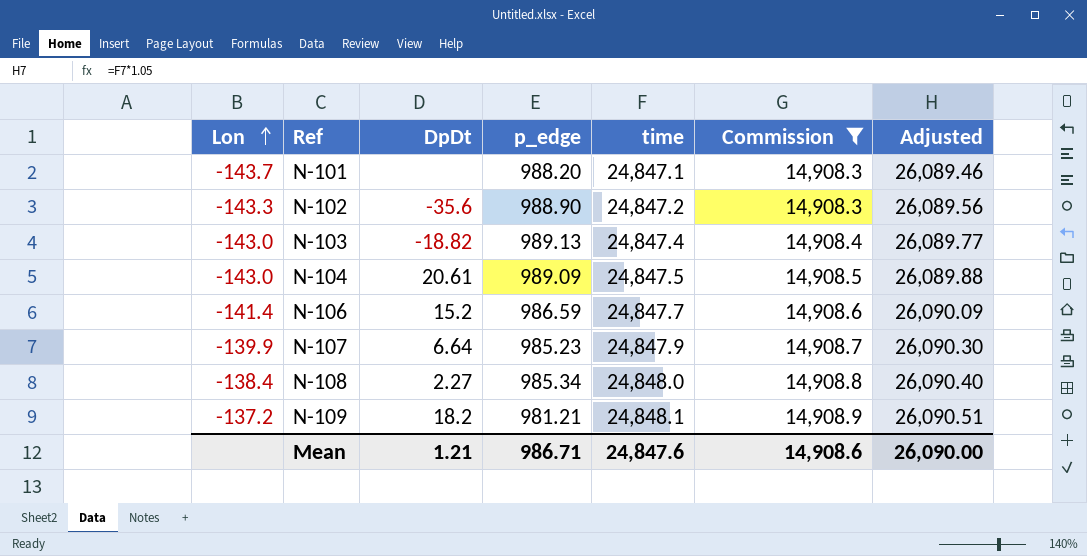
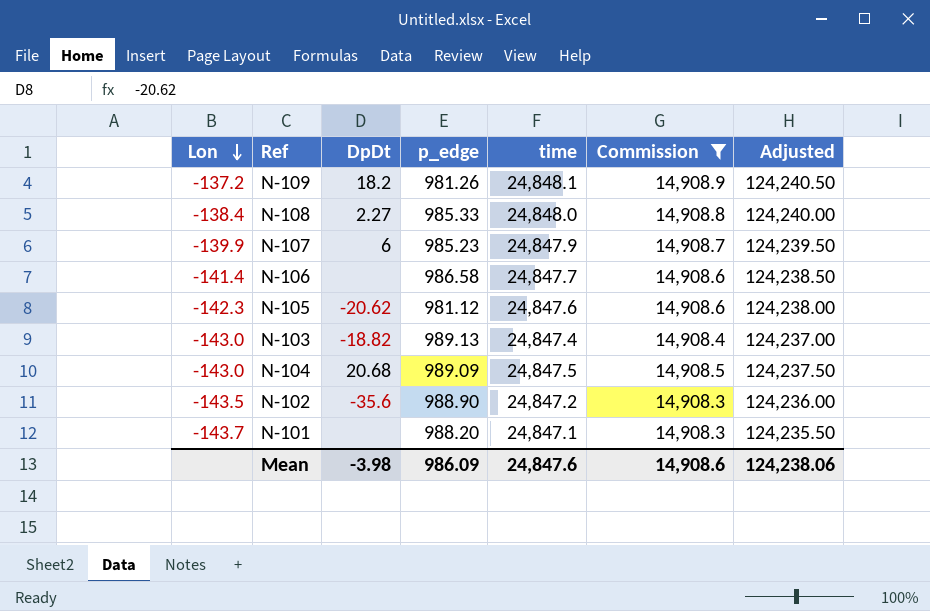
row order: Lon ascending -> Lon descending
column Adjusted | formula: [time] * 1.05 -> [time] * 5
N-109 | p_edge: 981.21 -> 981.26
N-108 | p_edge: 985.34 -> 985.33
N-107 | DpDt: 6.64 -> 6
N-106 | DpDt: 15.2 -> none
N-106 | p_edge: 986.59 -> 986.58
row N-105: none -> -142.3 | -20.62 | 981.12 | 24,847.6 | 14,908.6 | 124,238.00
N-104 | DpDt: 20.61 -> 20.68
N-102 | Lon: -143.3 -> -143.5
Mean | DpDt: 1.21 -> -3.98
Mean | p_edge: 986.71 -> 986.09
Mean | Adjusted: 26,090.00 -> 124,238.06

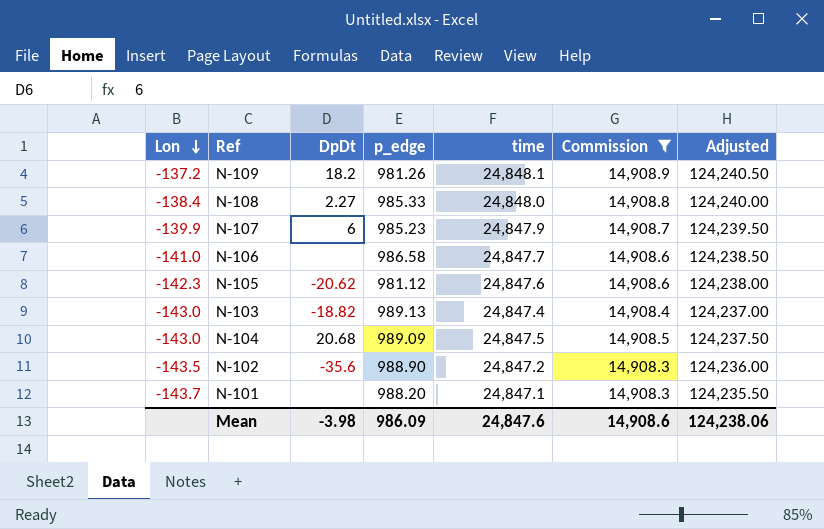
N-106 | Lon: -141.4 -> -141.0

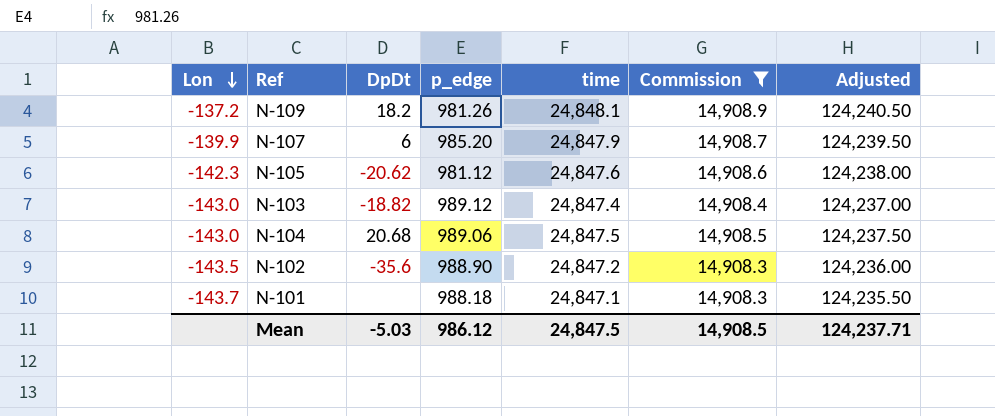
row N-108: -138.4 | 2.27 | 985.33 | 24,848.0 | 14,908.8 | 124,240.00 -> none
row N-106: -141.0 | none | 986.58 | 24,847.7 | 14,908.6 | 124,238.50 -> none
N-107 | p_edge: 985.23 -> 985.20
N-103 | p_edge: 989.13 -> 989.12
N-104 | p_edge: 989.09 -> 989.06
N-101 | p_edge: 988.20 -> 988.18
Mean | DpDt: -3.98 -> -5.03
Mean | p_edge: 986.09 -> 986.12
Mean | time: 24,847.6 -> 24,847.5
Mean | Commission: 14,908.6 -> 14,908.5
Mean | Adjusted: 124,238.06 -> 124,237.71

